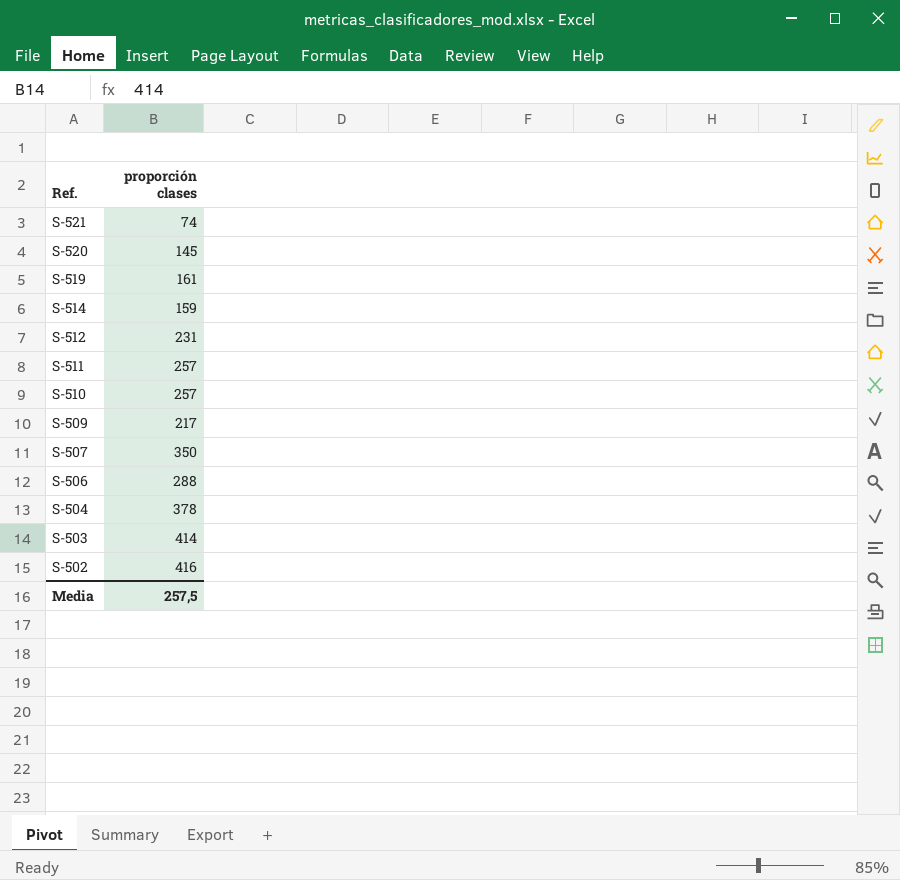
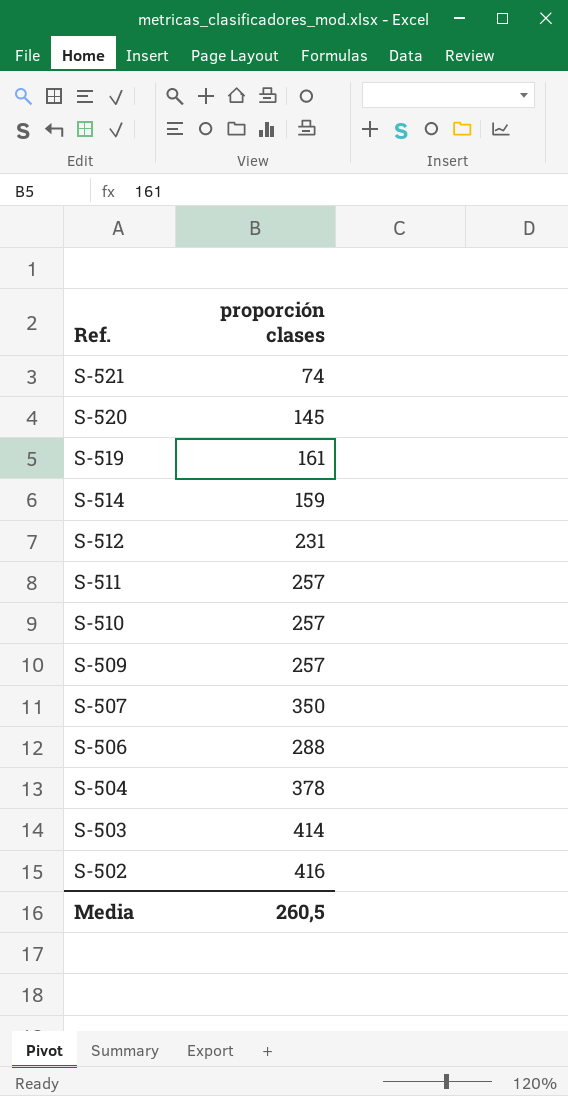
S-509 | proporción clases: 217 -> 257
Media | proporción clases: 257,5 -> 260,5

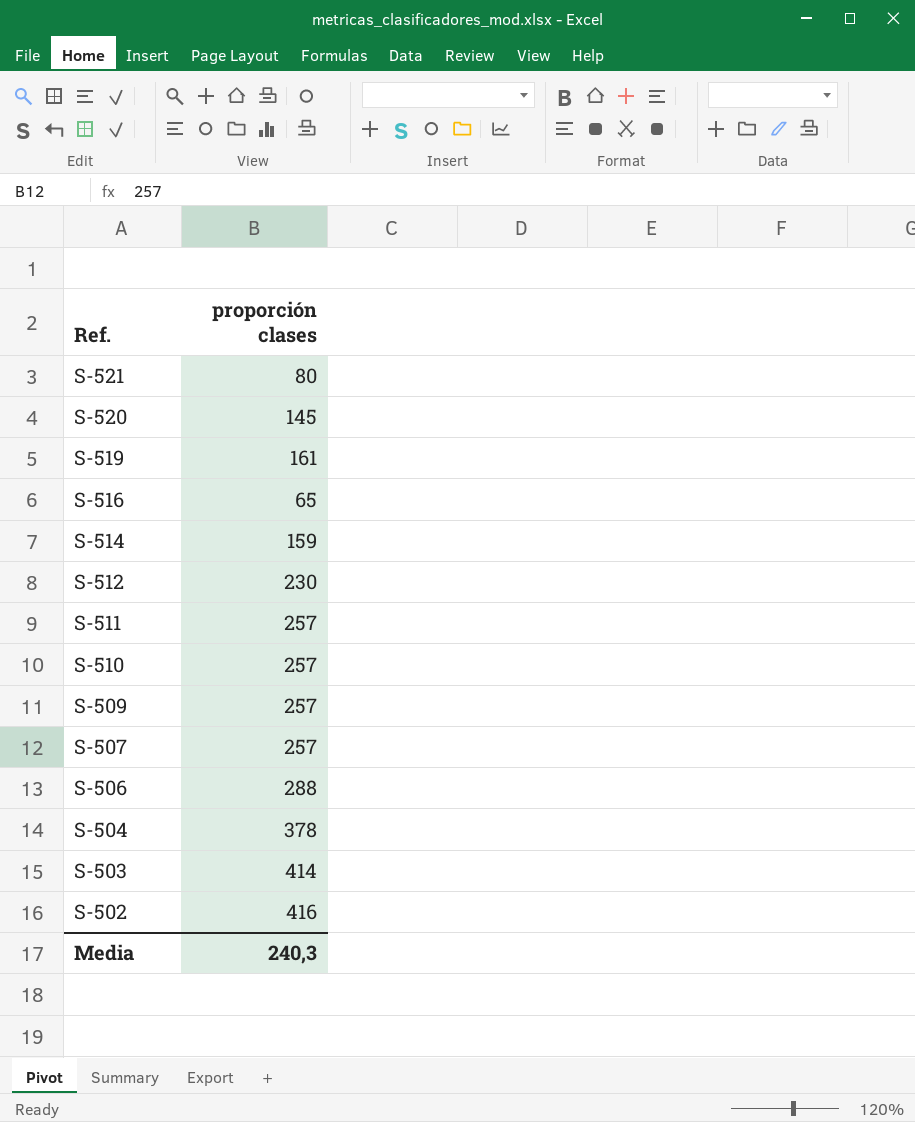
S-521 | proporción clases: 74 -> 80
row S-516: none -> 65
S-512 | proporción clases: 231 -> 230
S-507 | proporción clases: 350 -> 257
Media | proporción clases: 260,5 -> 240,3

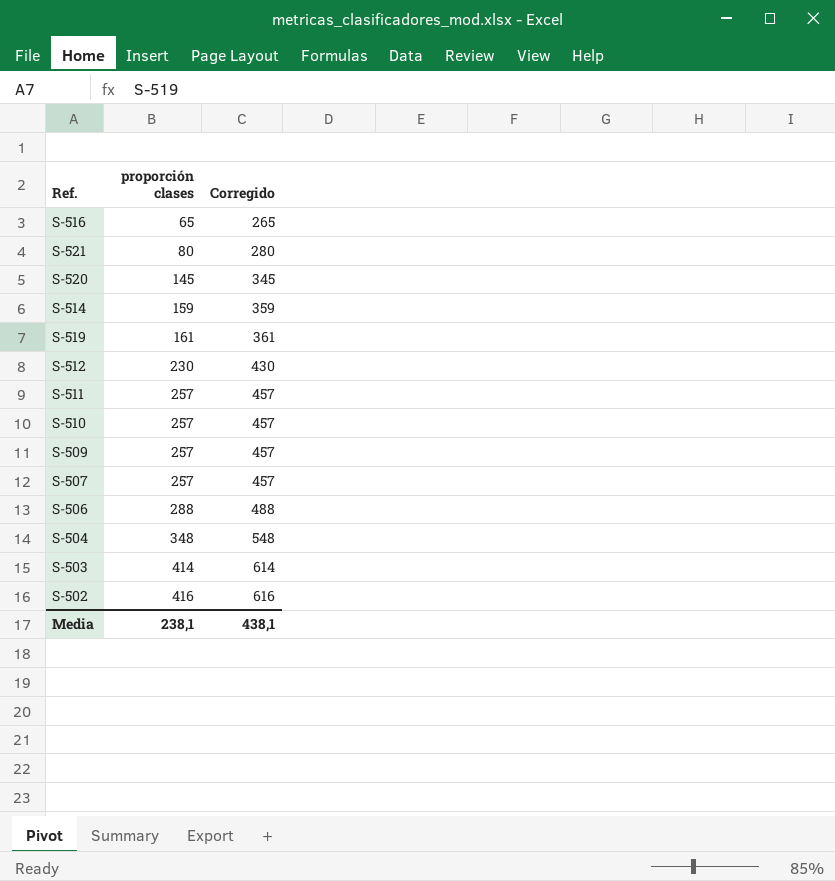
row order: Ref. descending -> proporción clases ascending
column Corregido | formula: none -> [proporción clases] + 200
S-504 | proporción clases: 378 -> 348
Media | proporción clases: 240,3 -> 238,1

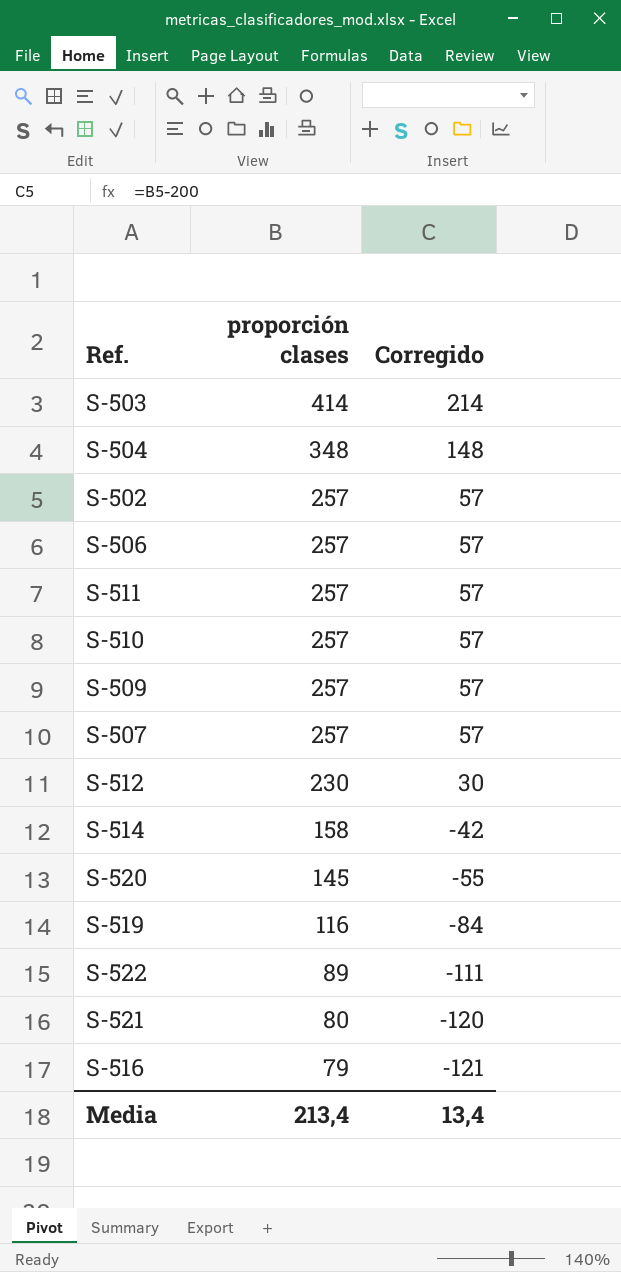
row order: proporción clases ascending -> proporción clases descending
column Corregido | formula: [proporción clases] + 200 -> [proporción clases] - 200
S-502 | proporción clases: 416 -> 257
S-506 | proporción clases: 288 -> 257
S-514 | proporción clases: 159 -> 158
S-519 | proporción clases: 161 -> 116
row S-522: none -> 89 | -111
S-516 | proporción clases: 65 -> 79
Media | proporción clases: 238,1 -> 213,4
Media | Corregido: 438,1 -> 13,4

